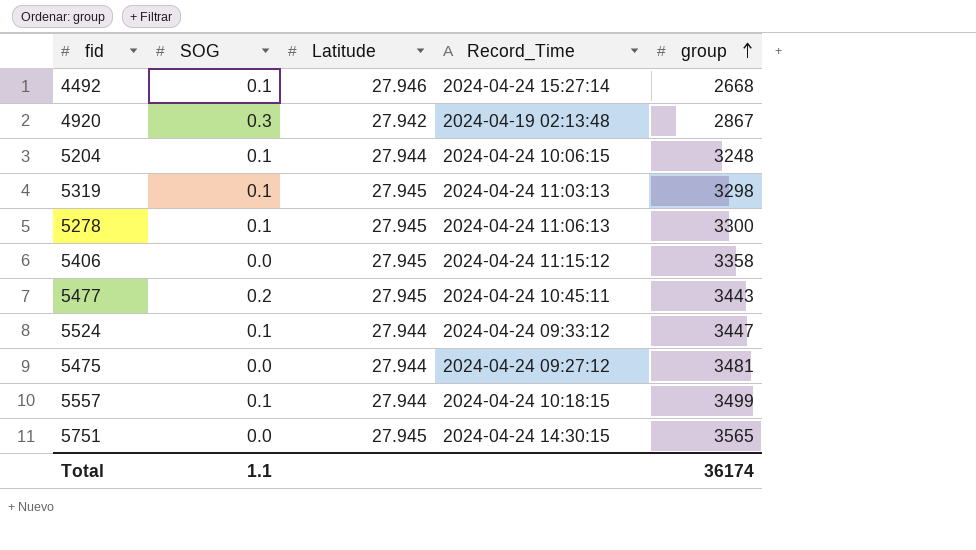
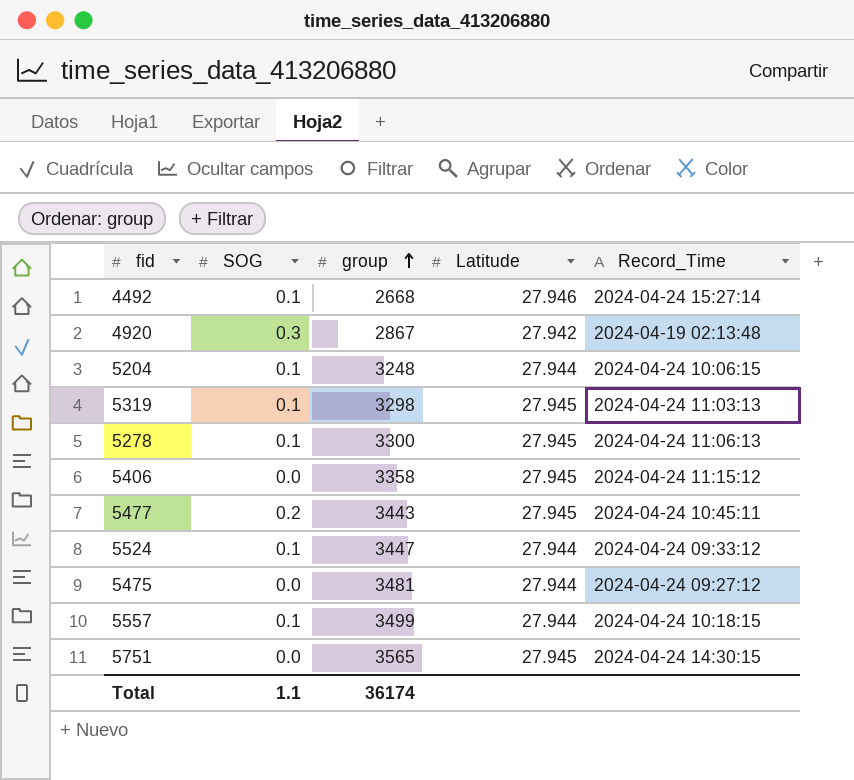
column group | position: 5 -> 3

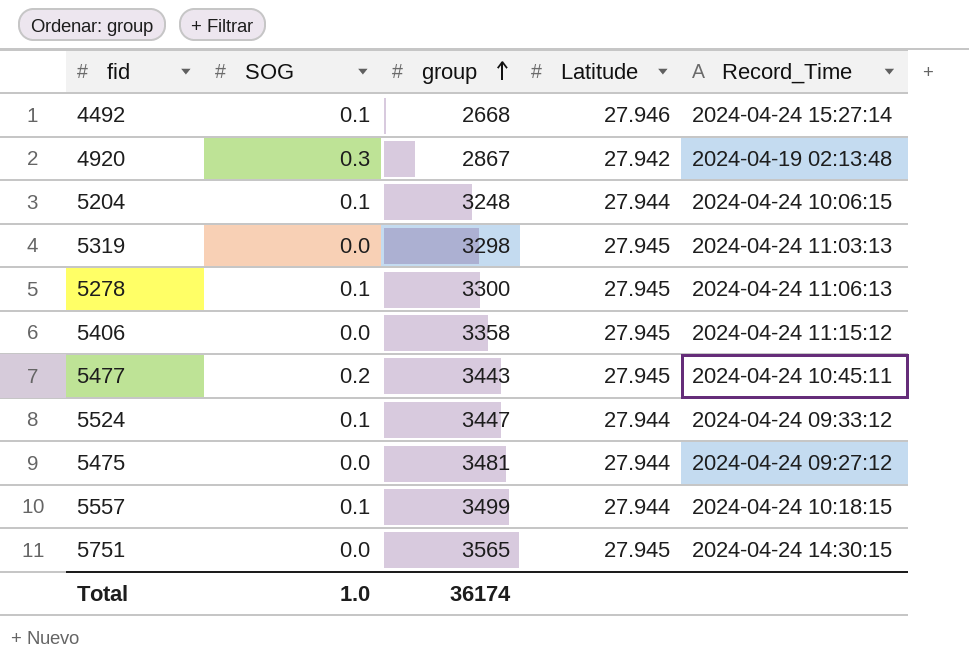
5319 | SOG: 0.1 -> 0.0
Total | SOG: 1.1 -> 1.0

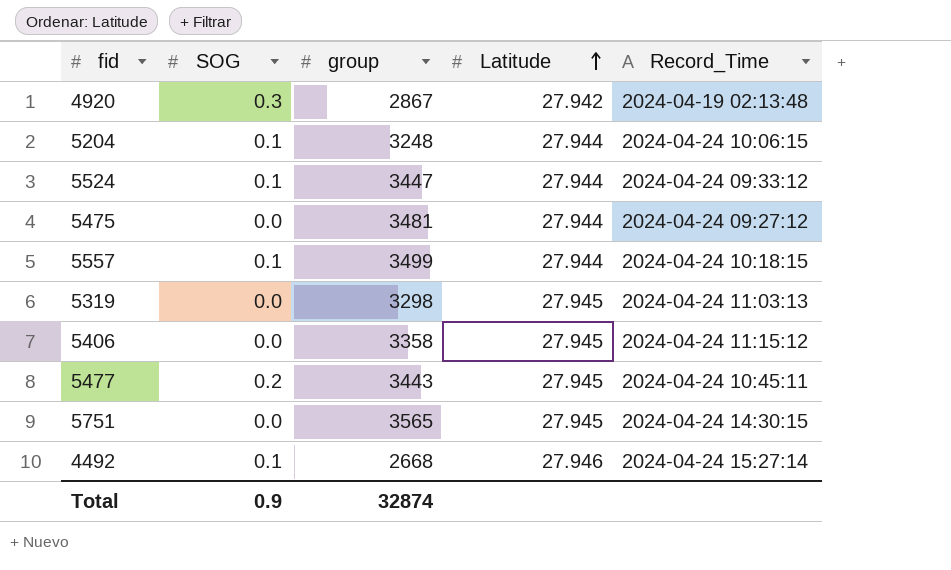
row order: group ascending -> Latitude ascending
row 5278: 0.1 | 3300 | 27.945 | 2024-04-24 11:06:13 -> none
Total | SOG: 1.0 -> 0.9
Total | group: 36174 -> 32874

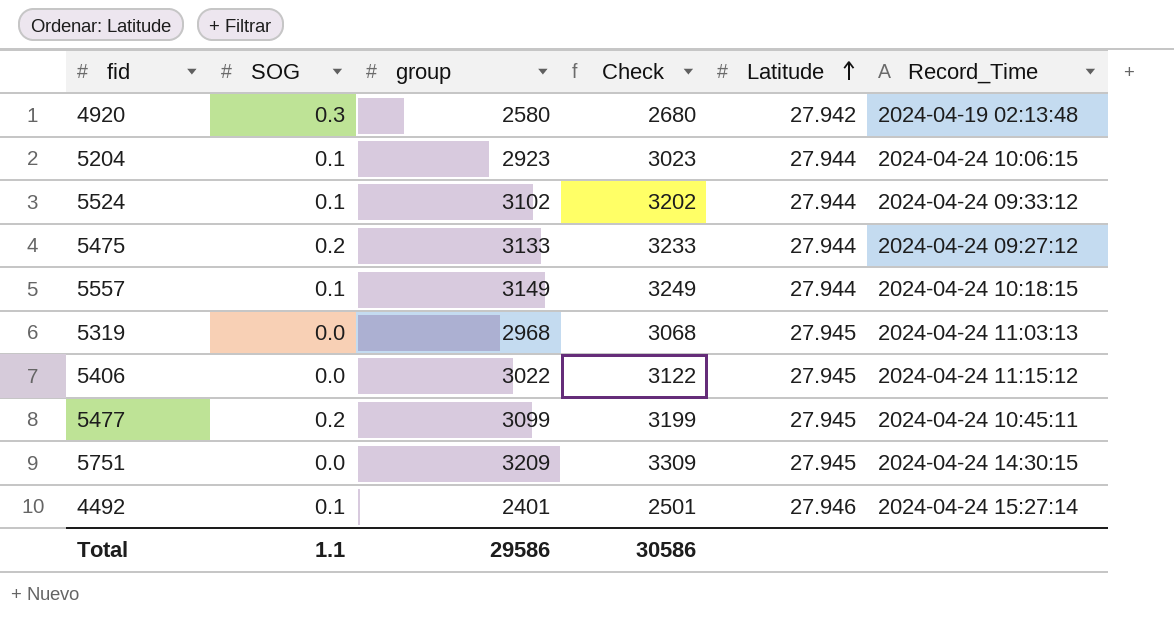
column Check | formula: none -> [group] + 100
4920 | group: 2867 -> 2580
5204 | group: 3248 -> 2923
5524 | group: 3447 -> 3102
5475 | SOG: 0.0 -> 0.2
5475 | group: 3481 -> 3133
5557 | group: 3499 -> 3149
5319 | group: 3298 -> 2968
5406 | group: 3358 -> 3022
5477 | group: 3443 -> 3099
5751 | group: 3565 -> 3209
4492 | group: 2668 -> 2401
Total | SOG: 0.9 -> 1.1
Total | group: 32874 -> 29586

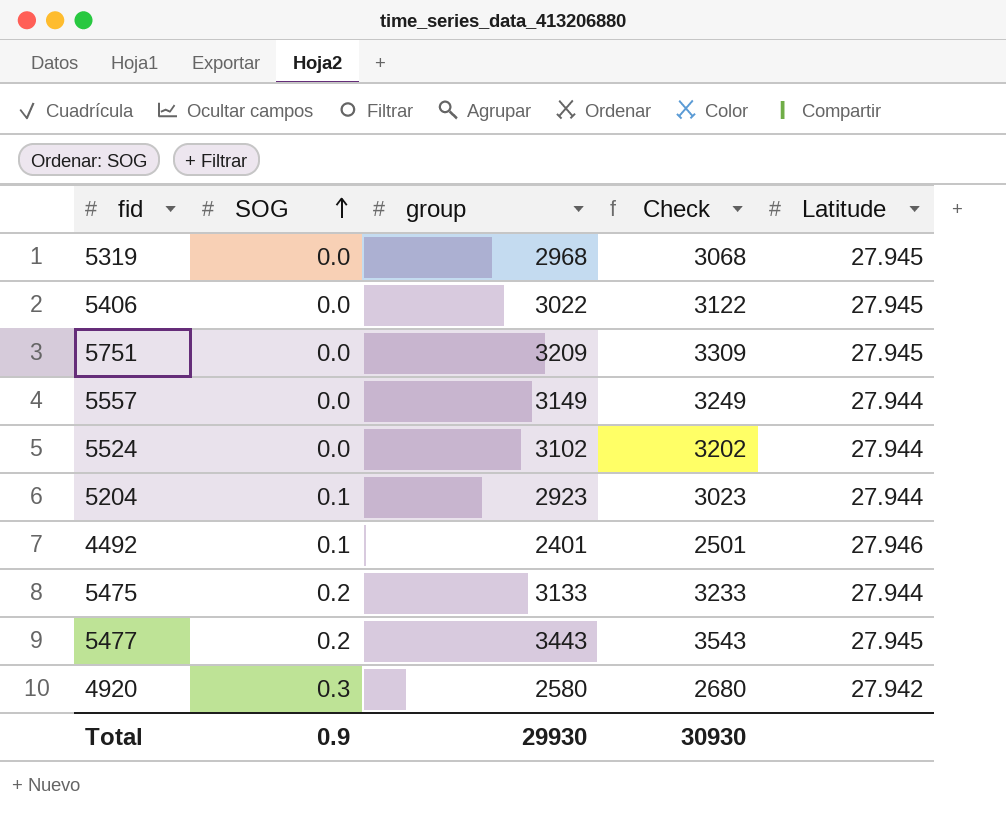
row order: Latitude ascending -> SOG ascending
column Record_Time | position: 6 -> none
5557 | SOG: 0.1 -> 0.0
5524 | SOG: 0.1 -> 0.0
5477 | group: 3099 -> 3443
5477 | Check: 3199 -> 3543
Total | SOG: 1.1 -> 0.9
Total | group: 29586 -> 29930
Total | Check: 30586 -> 30930

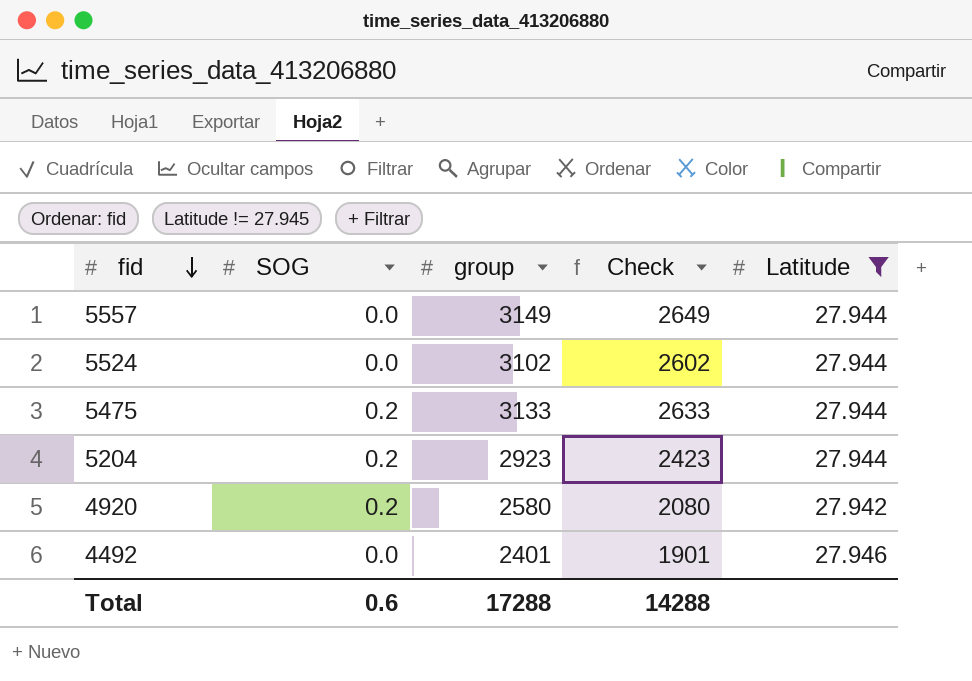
filter: none -> Latitude != 27.945
row order: SOG ascending -> fid descending
column Check | formula: [group] + 100 -> [group] - 500
5204 | SOG: 0.1 -> 0.2
4920 | SOG: 0.3 -> 0.2
4492 | SOG: 0.1 -> 0.0
Total | SOG: 0.9 -> 0.6
Total | group: 29930 -> 17288
Total | Check: 30930 -> 14288

